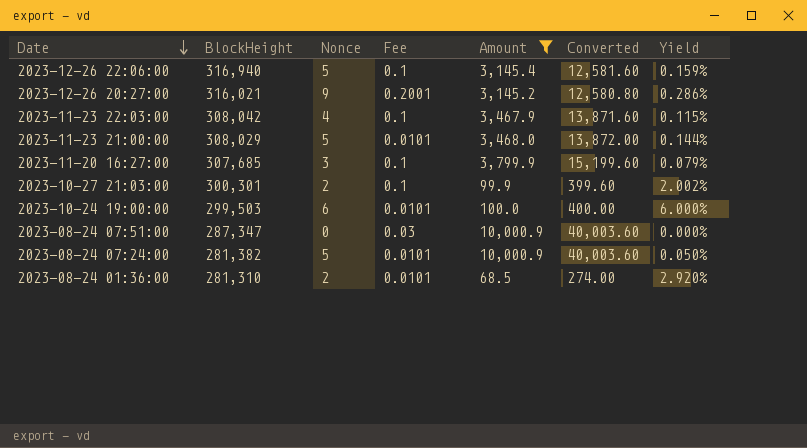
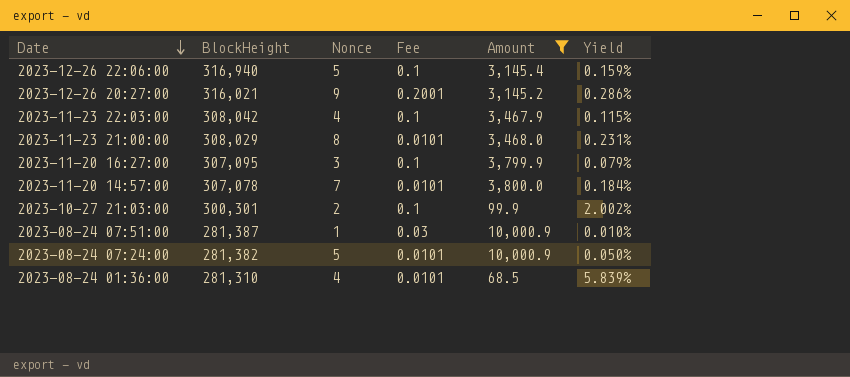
column Converted | formula: [Amount] * 4 -> none
row 2023-10-24 19:00:00: 299,503 | 6 | 0.0101 | 100.0 | 400.00 | 6.000% -> none
2023-11-23 21:00:00 | Nonce: 5 -> 8
2023-11-23 21:00:00 | Yield: 0.144% -> 0.231%
2023-11-20 16:27:00 | BlockHeight: 307,685 -> 307,095
row 2023-11-20 14:57:00: none -> 307,078 | 7 | 0.0101 | 3,800.0 | 0.184%
2023-08-24 07:51:00 | BlockHeight: 287,347 -> 281,387
2023-08-24 07:51:00 | Nonce: 0 -> 1
2023-08-24 07:51:00 | Yield: 0.000% -> 0.010%
2023-08-24 01:36:00 | Nonce: 2 -> 4
2023-08-24 01:36:00 | Yield: 2.920% -> 5.839%

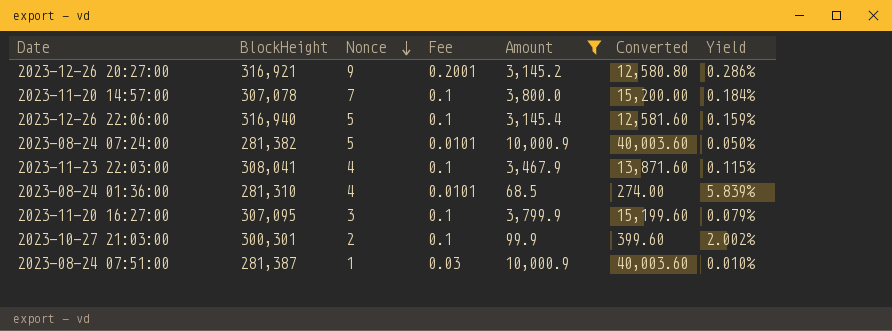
row order: Date descending -> Nonce descending
column Converted | formula: none -> [Amount] * 4
row 2023-11-23 21:00:00: 308,029 | 8 | 0.0101 | 3,468.0 | 0.231% -> none
2023-12-26 20:27:00 | BlockHeight: 316,021 -> 316,921
2023-11-20 14:57:00 | Fee: 0.0101 -> 0.1
2023-11-23 22:03:00 | BlockHeight: 308,042 -> 308,041

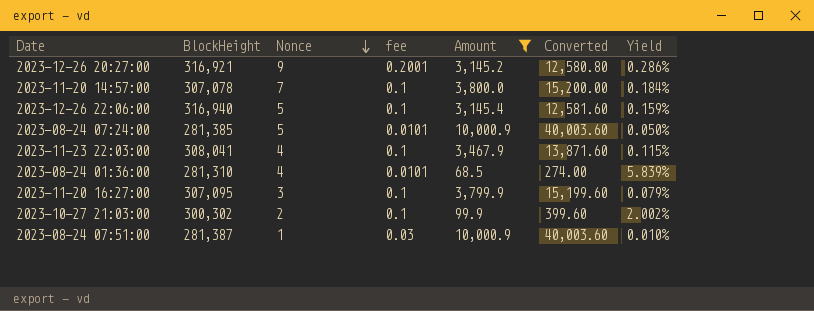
column name: Fee -> fee
2023-08-24 07:24:00 | BlockHeight: 281,382 -> 281,385
2023-10-27 21:03:00 | BlockHeight: 300,301 -> 300,302

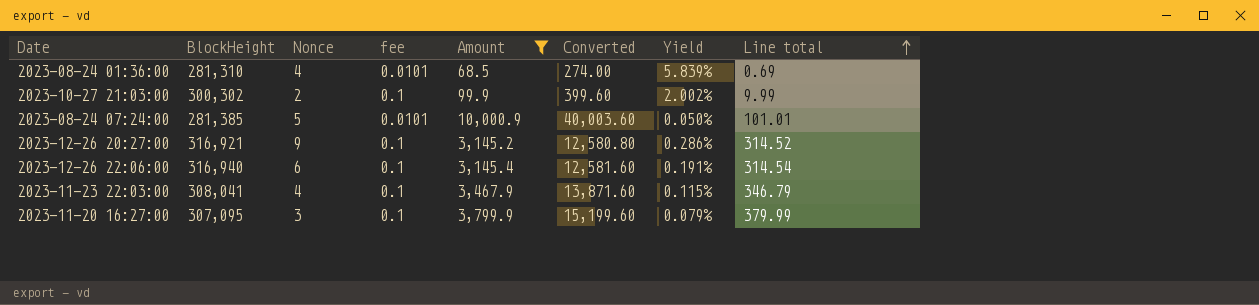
row order: Nonce descending -> Line total ascending
column Line total | formula: none -> [fee] * [Amount]
row 2023-11-20 14:57:00: 307,078 | 7 | 0.1 | 3,800.0 | 15,200.00 | 0.184% -> none
row 2023-08-24 07:51:00: 281,387 | 1 | 0.03 | 10,000.9 | 40,003.60 | 0.010% -> none
2023-12-26 20:27:00 | fee: 0.2001 -> 0.1
2023-12-26 22:06:00 | Nonce: 5 -> 6
2023-12-26 22:06:00 | Yield: 0.159% -> 0.191%

